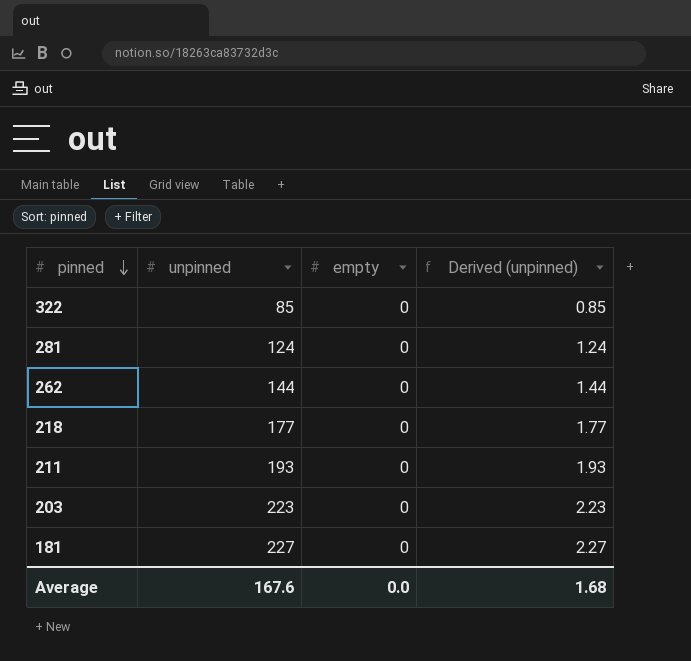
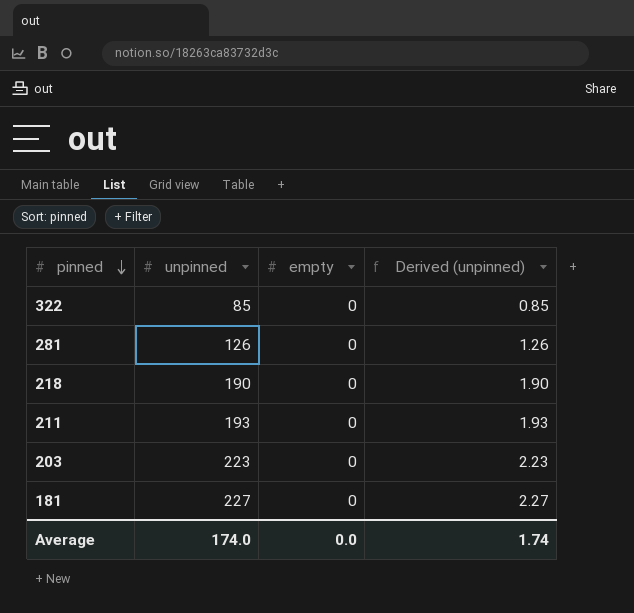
row 262: 144 | 0 | 1.44 -> none
281 | unpinned: 124 -> 126
281 | Derived (unpinned): 1.24 -> 1.26
218 | unpinned: 177 -> 190
218 | Derived (unpinned): 1.77 -> 1.90
Average | unpinned: 167.6 -> 174.0
Average | Derived (unpinned): 1.68 -> 1.74

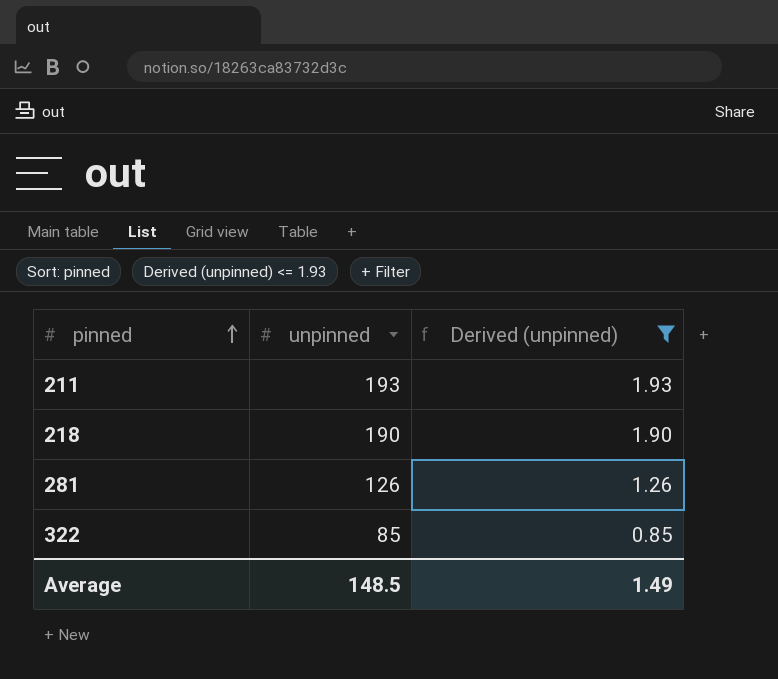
filter: none -> Derived (unpinned) <= 1.93
row order: pinned descending -> pinned ascending
column empty | position: 3 -> none
Average | unpinned: 174.0 -> 148.5
Average | Derived (unpinned): 1.74 -> 1.49

